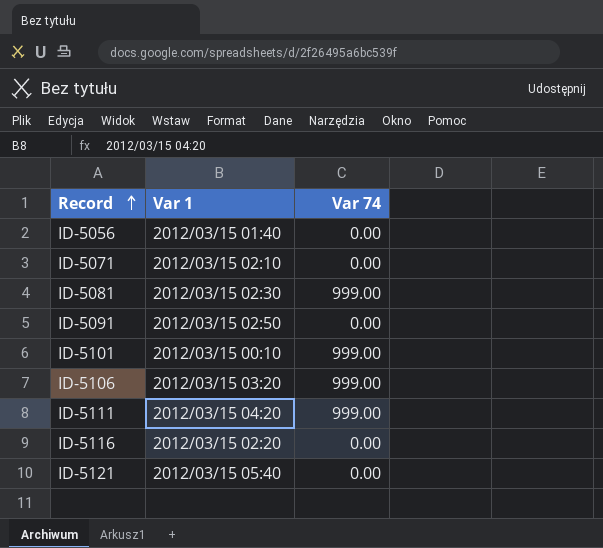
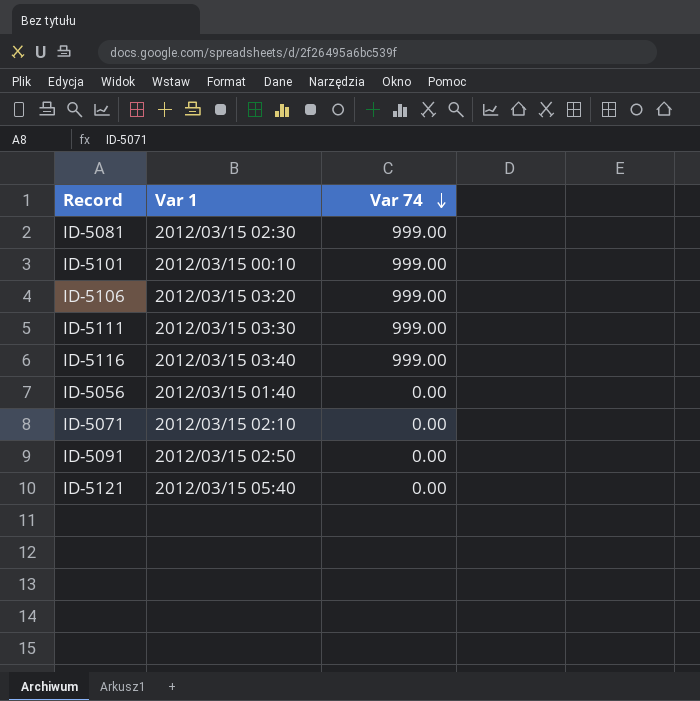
row order: Record ascending -> Var 74 descending
ID-5111 | Var 1: 2012/03/15 04:20 -> 2012/03/15 03:30
ID-5116 | Var 1: 2012/03/15 02:20 -> 2012/03/15 03:40
ID-5116 | Var 74: 0.00 -> 999.00

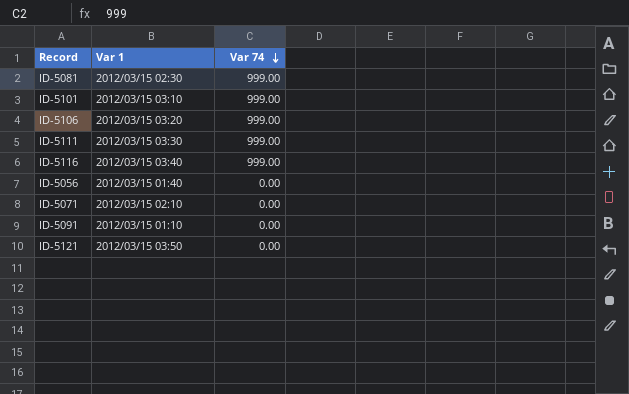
ID-5101 | Var 1: 2012/03/15 00:10 -> 2012/03/15 03:10
ID-5091 | Var 1: 2012/03/15 02:50 -> 2012/03/15 01:10
ID-5121 | Var 1: 2012/03/15 05:40 -> 2012/03/15 03:50

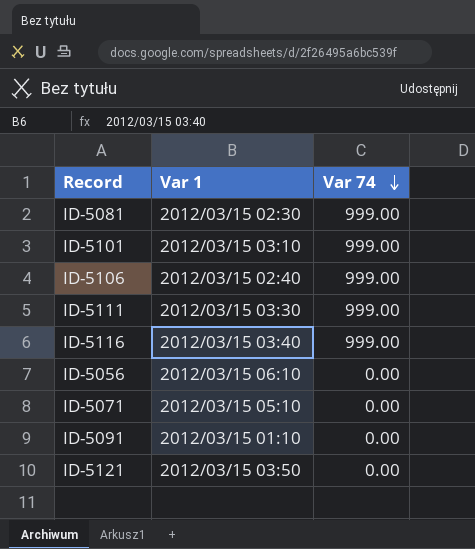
ID-5106 | Var 1: 2012/03/15 03:20 -> 2012/03/15 02:40
ID-5056 | Var 1: 2012/03/15 01:40 -> 2012/03/15 06:10
ID-5071 | Var 1: 2012/03/15 02:10 -> 2012/03/15 05:10

